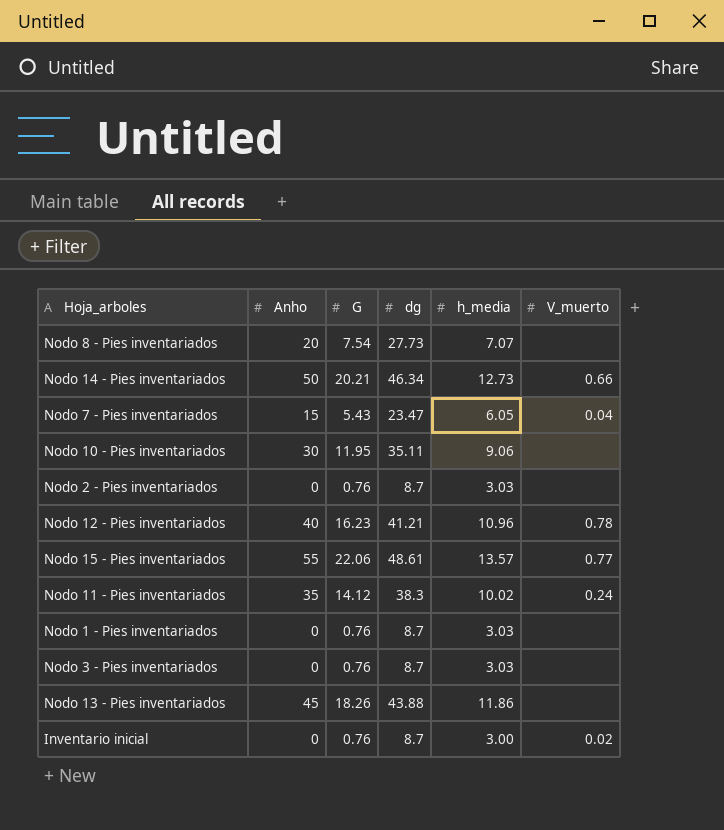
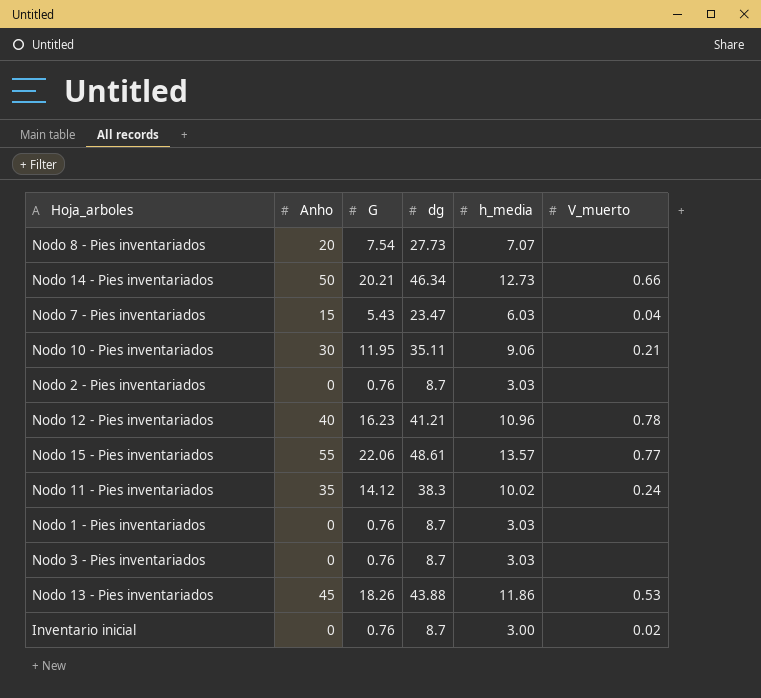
Nodo 7 - Pies inventariados | h_media: 6.05 -> 6.03
Nodo 10 - Pies inventariados | V_muerto: none -> 0.21
Nodo 13 - Pies inventariados | V_muerto: none -> 0.53

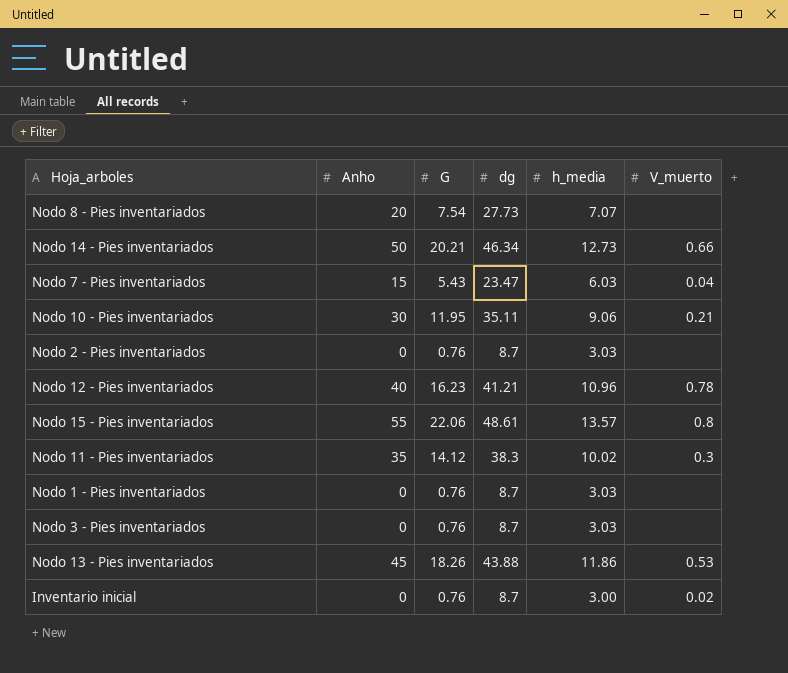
Nodo 15 - Pies inventariados | V_muerto: 0.77 -> 0.8
Nodo 11 - Pies inventariados | V_muerto: 0.24 -> 0.3

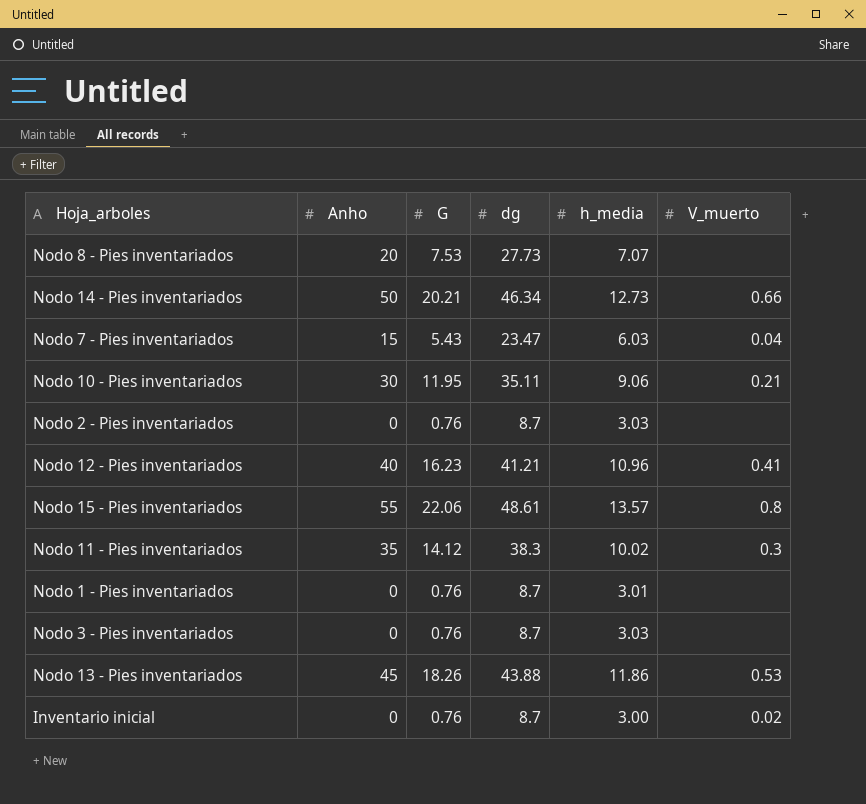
Nodo 8 - Pies inventariados | G: 7.54 -> 7.53
Nodo 12 - Pies inventariados | V_muerto: 0.78 -> 0.41
Nodo 1 - Pies inventariados | h_media: 3.03 -> 3.01

